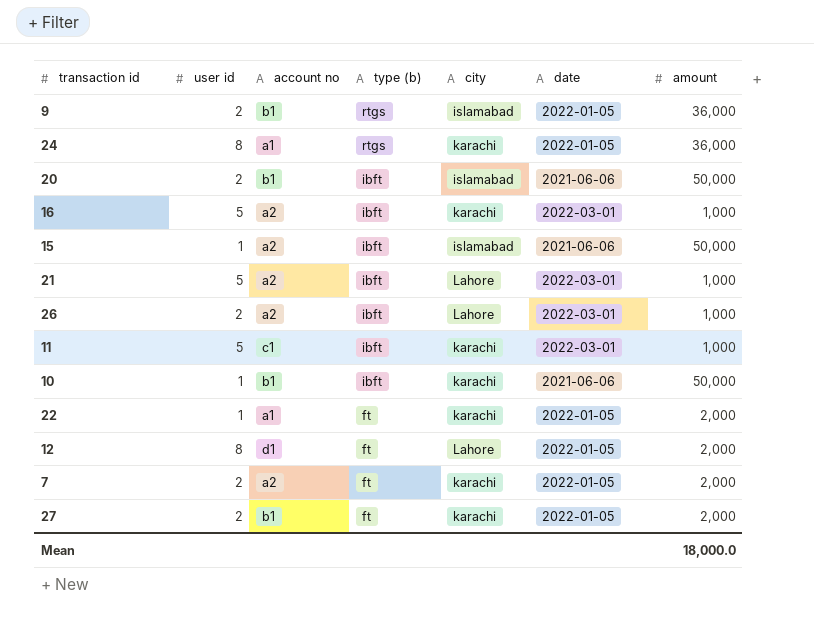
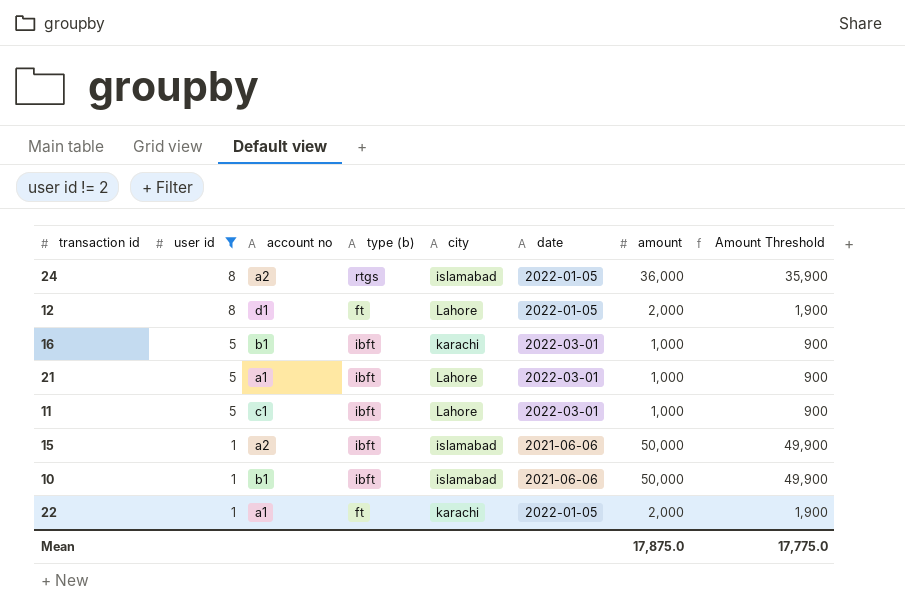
filter: none -> user id != 2
row order: type (b) descending -> user id descending
column Amount Threshold | formula: none -> [amount] - 100
24 | account no: a1 -> a2
24 | city: karachi -> islamabad
16 | account no: a2 -> b1
21 | account no: a2 -> a1
11 | city: karachi -> Lahore
10 | city: karachi -> islamabad
Mean | amount: 18,000.0 -> 17,875.0

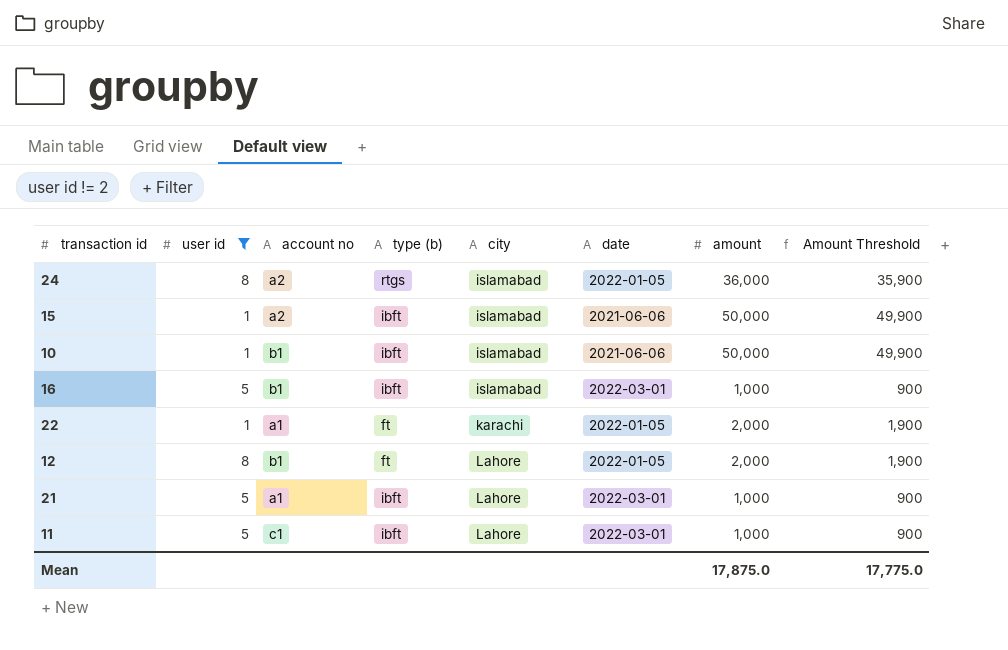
row order: user id descending -> city ascending
16 | city: karachi -> islamabad
12 | account no: d1 -> b1

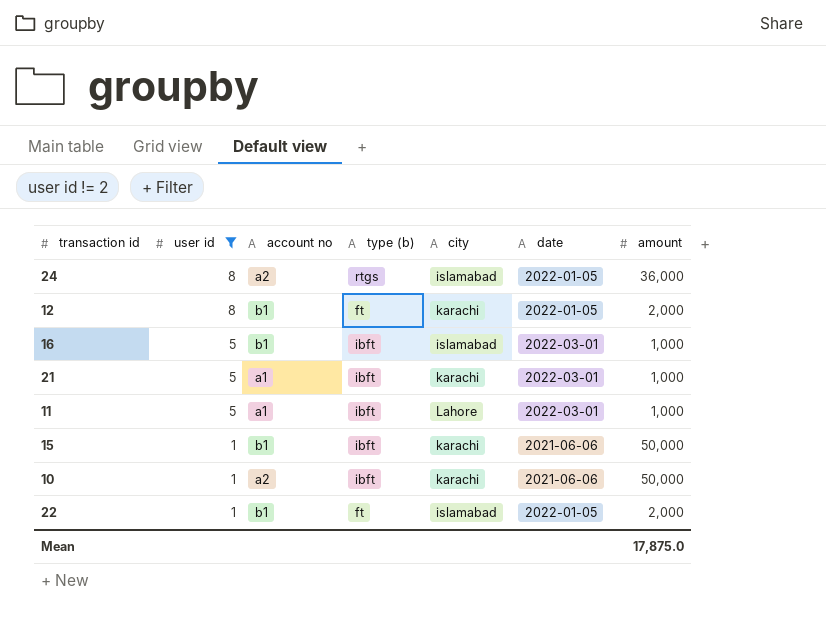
row order: city ascending -> user id descending
column Amount Threshold | formula: [amount] - 100 -> none
12 | city: Lahore -> karachi
21 | city: Lahore -> karachi
11 | account no: c1 -> a1
15 | account no: a2 -> b1
15 | city: islamabad -> karachi
10 | account no: b1 -> a2
10 | city: islamabad -> karachi
22 | account no: a1 -> b1
22 | city: karachi -> islamabad

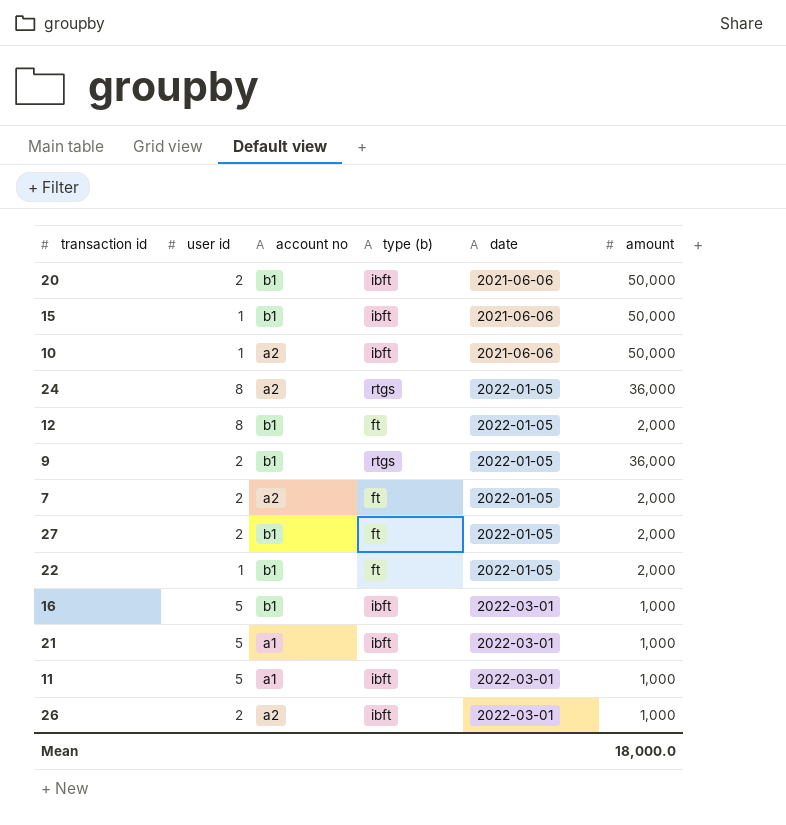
filter: user id != 2 -> none
row order: user id descending -> date ascending
column city | position: 5 -> none
Mean | amount: 17,875.0 -> 18,000.0

